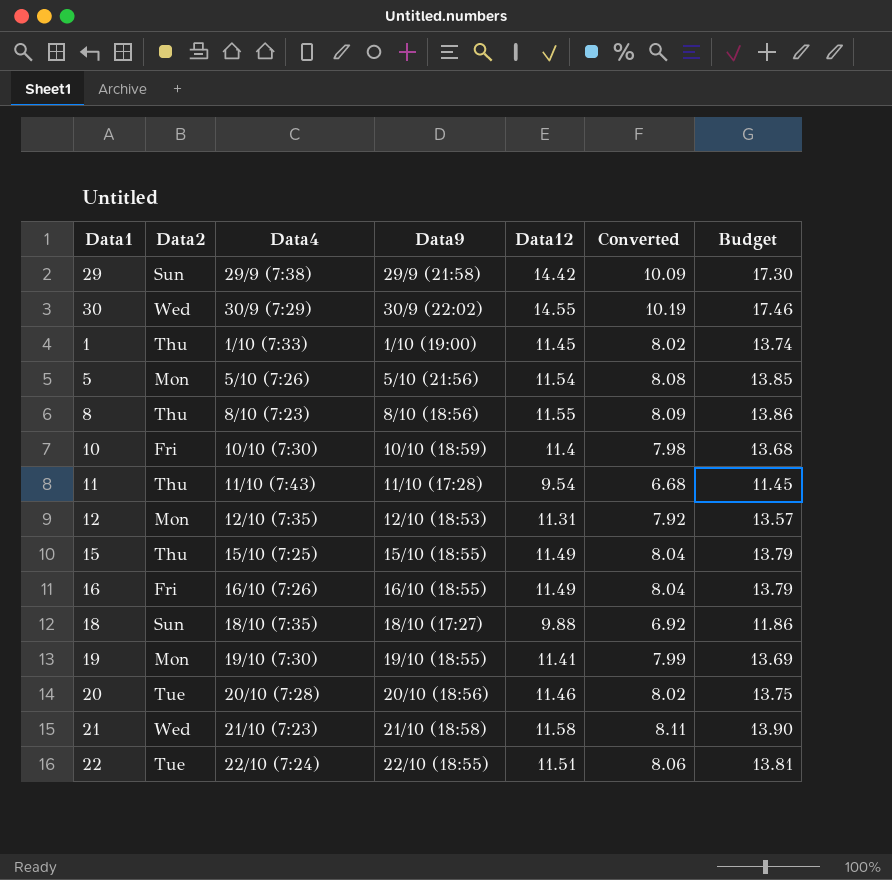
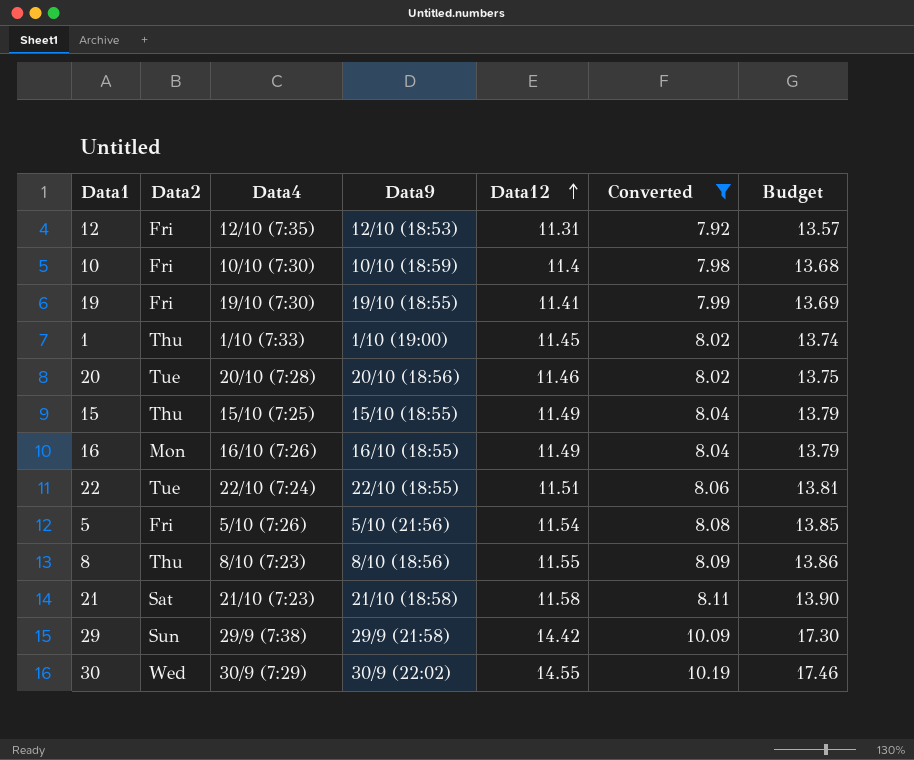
filter: none -> Converted >= 7.92
row order: none -> Data12 ascending
12 | Data2: Mon -> Fri
19 | Data2: Mon -> Fri
16 | Data2: Fri -> Mon
5 | Data2: Mon -> Fri
21 | Data2: Wed -> Sat

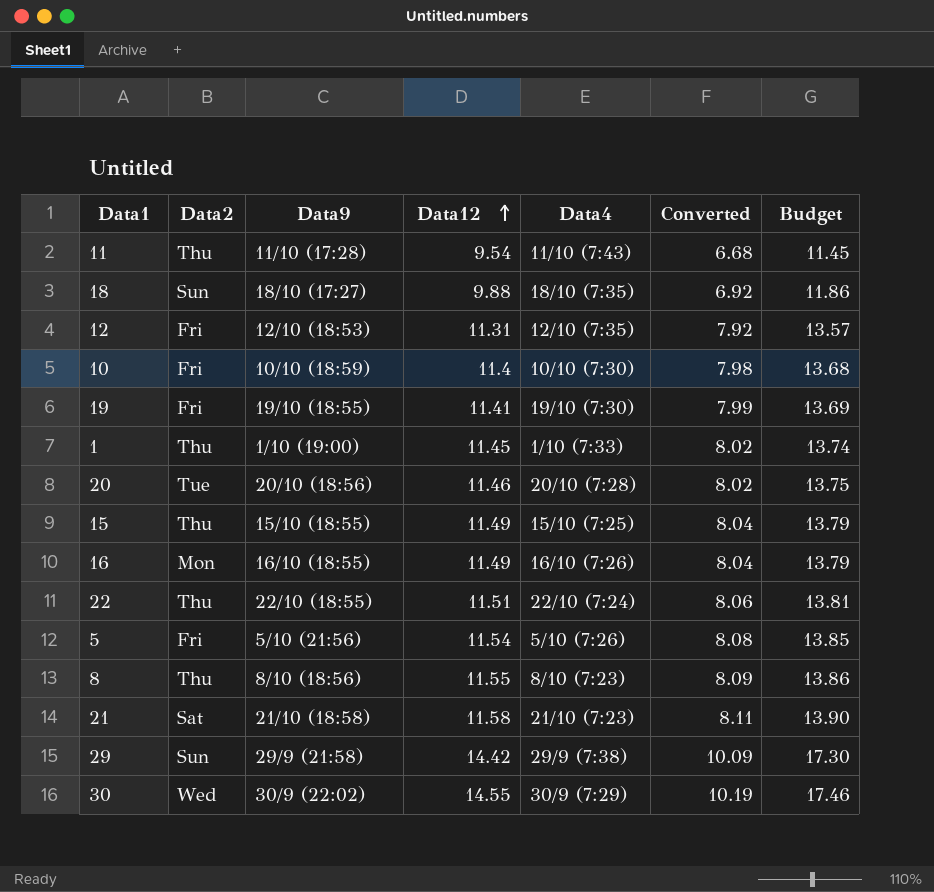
filter: Converted >= 7.92 -> none
column Data4 | position: 3 -> 5
22 | Data2: Tue -> Thu

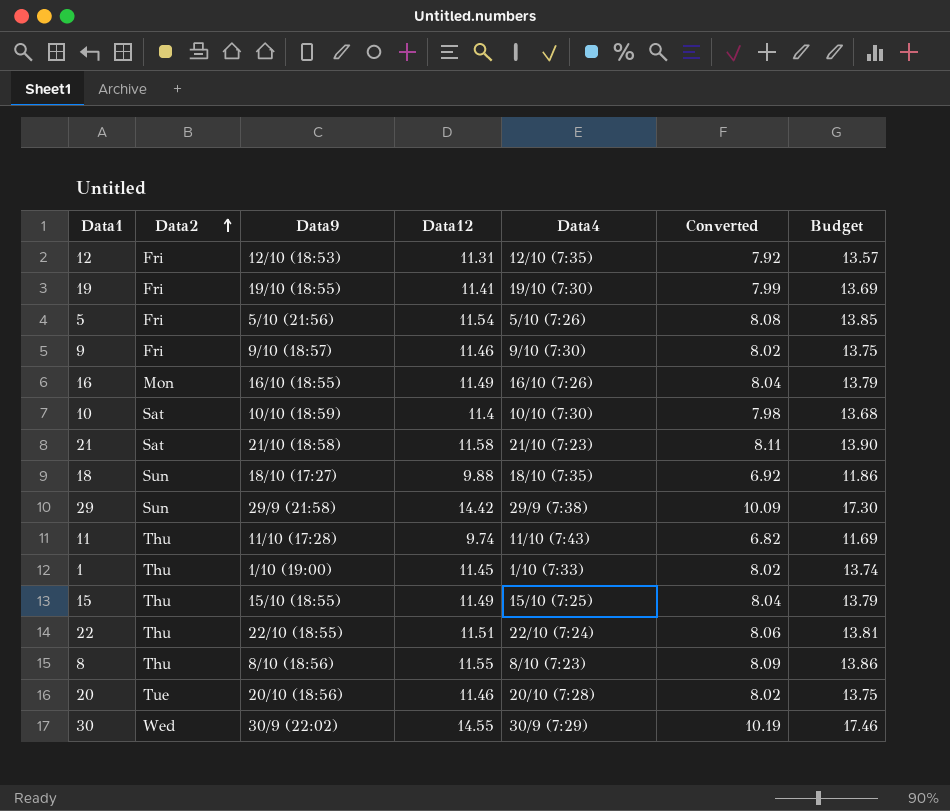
row order: Data12 ascending -> Data2 ascending
row 9: none -> Fri | 9/10 (18:57) | 11.46 | 9/10 (7:30) | 8.02 | 13.75
10 | Data2: Fri -> Sat
11 | Data12: 9.54 -> 9.74
11 | Converted: 6.68 -> 6.82
11 | Budget: 11.45 -> 11.69

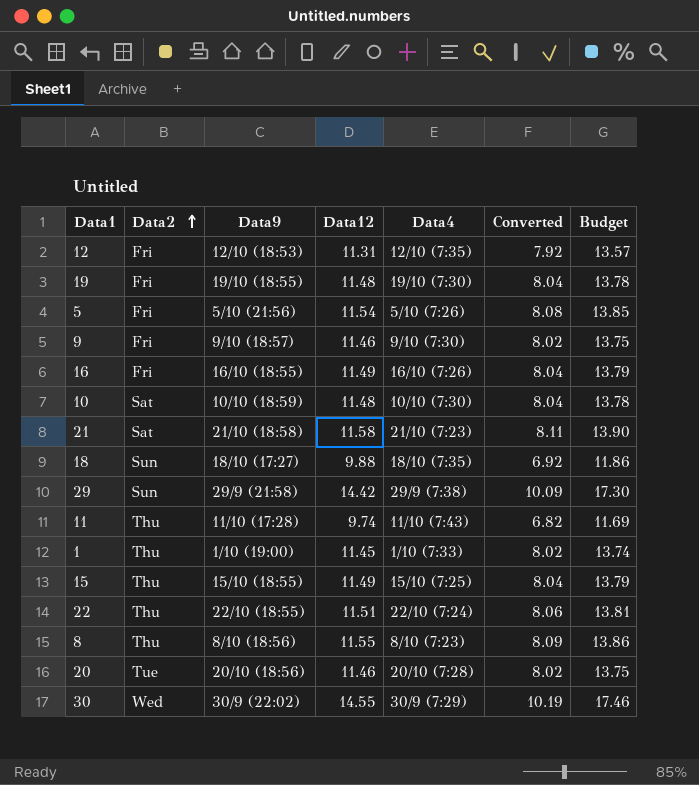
19 | Data12: 11.41 -> 11.48
19 | Converted: 7.99 -> 8.04
19 | Budget: 13.69 -> 13.78
16 | Data2: Mon -> Fri
10 | Data12: 11.4 -> 11.48
10 | Converted: 7.98 -> 8.04
10 | Budget: 13.68 -> 13.78

